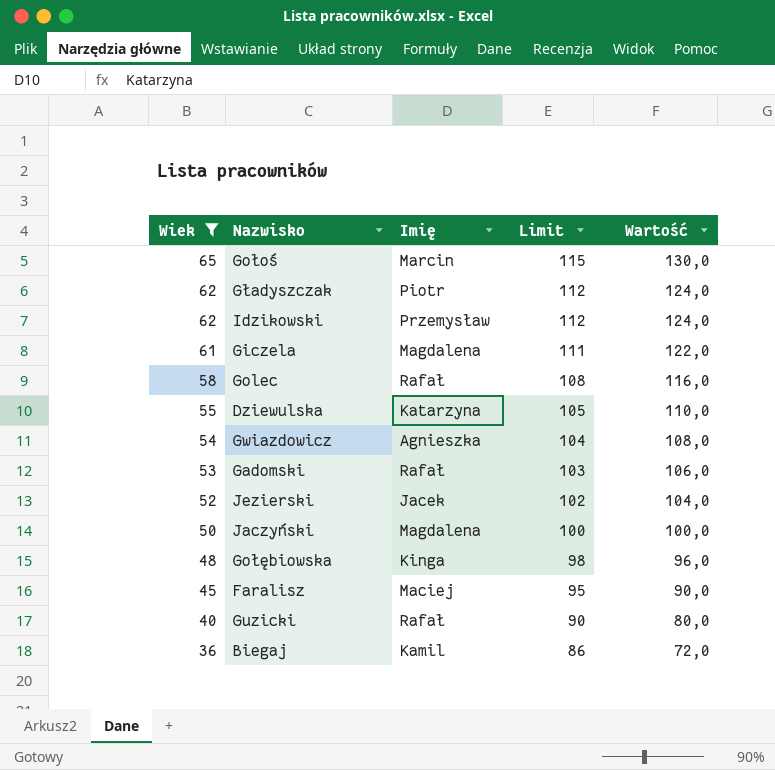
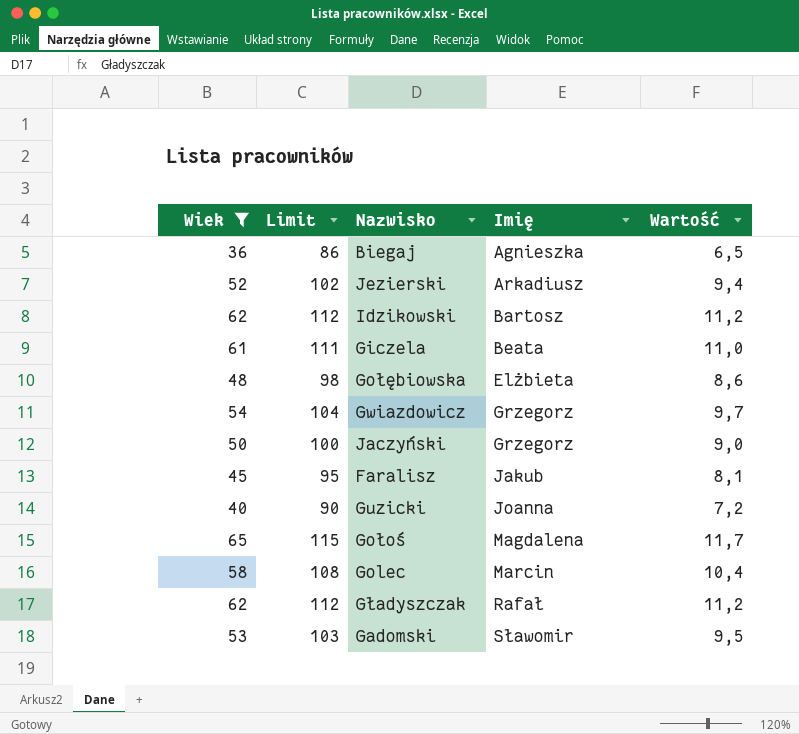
row order: Wiek descending -> Imię ascending
column Limit | position: 4 -> 2
column Wartość | formula: [Wiek] * 2 -> [Wiek] * 0,18
row Dziewulska: 55 | Katarzyna | 105 | 110,0 -> none
Biegaj | Imię: Kamil -> Agnieszka
Jezierski | Imię: Jacek -> Arkadiusz
Idzikowski | Imię: Przemysław -> Bartosz
Giczela | Imię: Magdalena -> Beata
Gołębiowska | Imię: Kinga -> Elżbieta
Gwiazdowicz | Imię: Agnieszka -> Grzegorz
Jaczyński | Imię: Magdalena -> Grzegorz
Faralisz | Imię: Maciej -> Jakub
Guzicki | Imię: Rafał -> Joanna
Gołoś | Imię: Marcin -> Magdalena
Golec | Imię: Rafał -> Marcin
Gładyszczak | Imię: Piotr -> Rafał
Gadomski | Imię: Rafał -> Sławomir

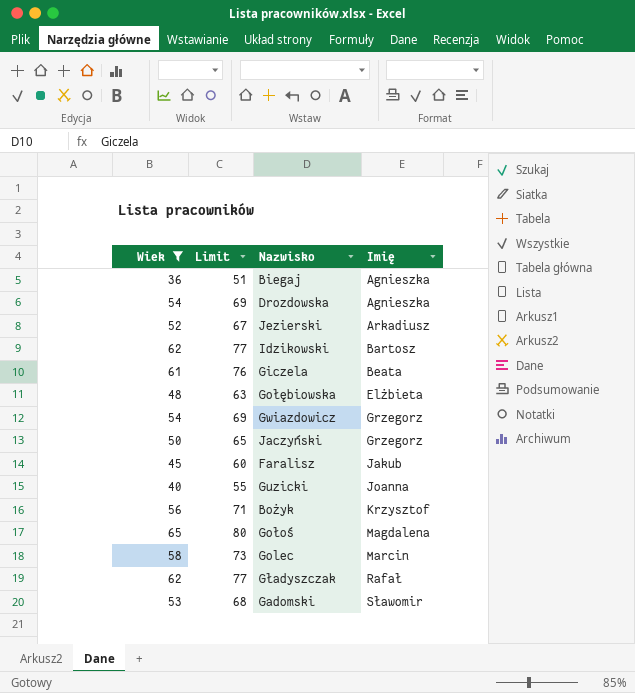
column Wartość | formula: [Wiek] * 0,18 -> none
column Limit | formula: [Wiek] + 50 -> [Wiek] + 15
row Drozdowska: none -> 54 | 69 | Agnieszka
row Bożyk: none -> 56 | 71 | Krzysztof

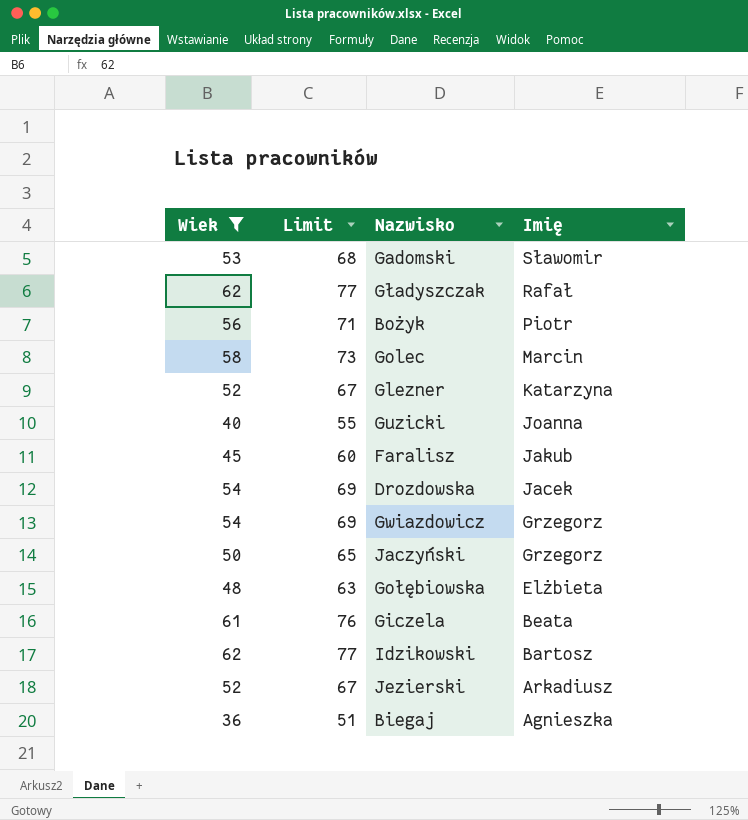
row order: Imię ascending -> Imię descending
row Gołoś: 65 | 80 | Magdalena -> none
Bożyk | Imię: Krzysztof -> Piotr
row Glezner: none -> 52 | 67 | Katarzyna
Drozdowska | Imię: Agnieszka -> Jacek

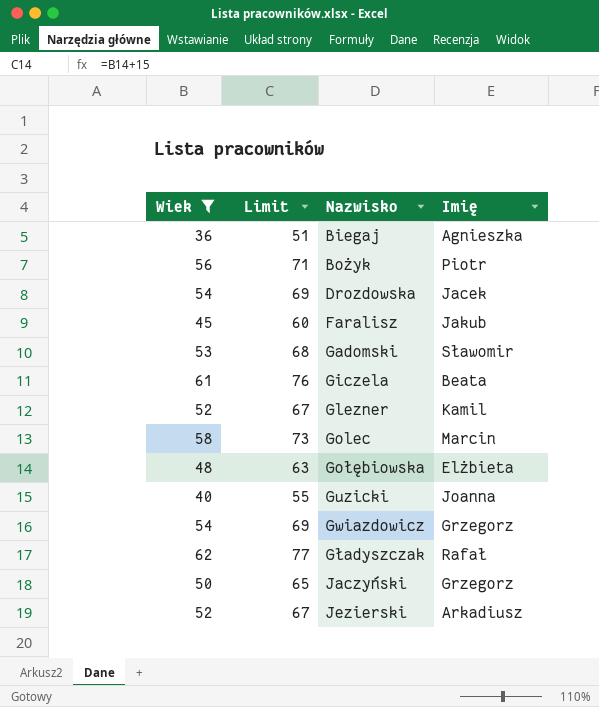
row order: Imię descending -> Nazwisko ascending
row Idzikowski: 62 | 77 | Bartosz -> none
Glezner | Imię: Katarzyna -> Kamil

